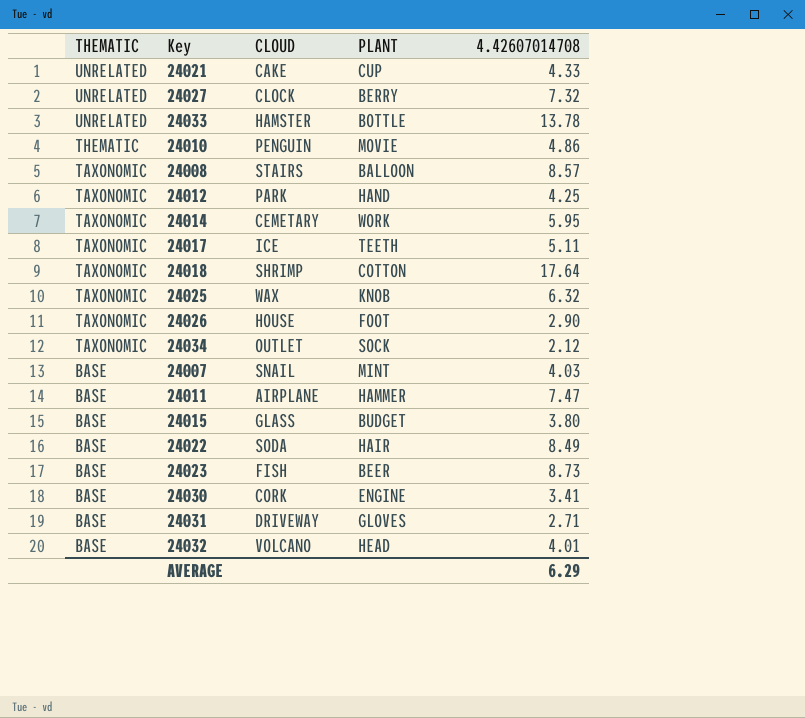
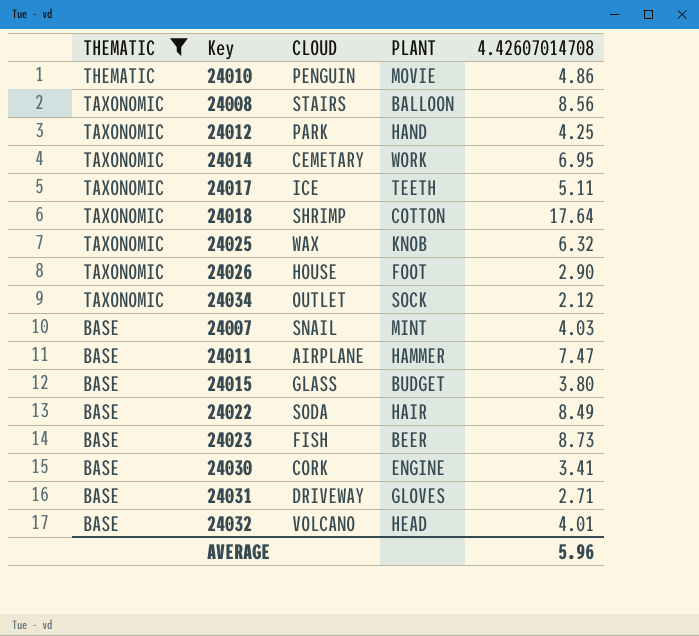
filter: none -> THEMATIC != UNRELATED
24008 | 4.42607014708: 8.57 -> 8.56
24014 | 4.42607014708: 5.95 -> 6.95
AVERAGE | 4.42607014708: 6.29 -> 5.96

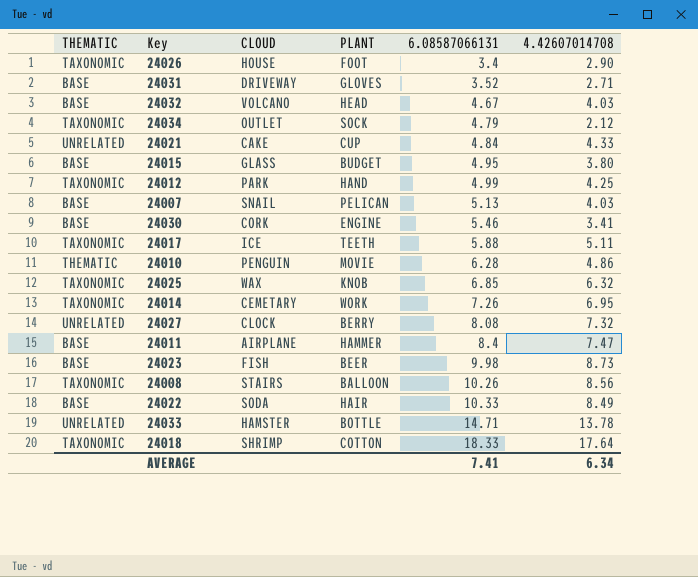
filter: THEMATIC != UNRELATED -> none
row order: THEMATIC descending -> 6.08587066131 ascending
column 6.08587066131 | position: none -> 5
24032 | 4.42607014708: 4.01 -> 4.03
24007 | PLANT: MINT -> PELICAN
AVERAGE | 4.42607014708: 5.96 -> 6.34

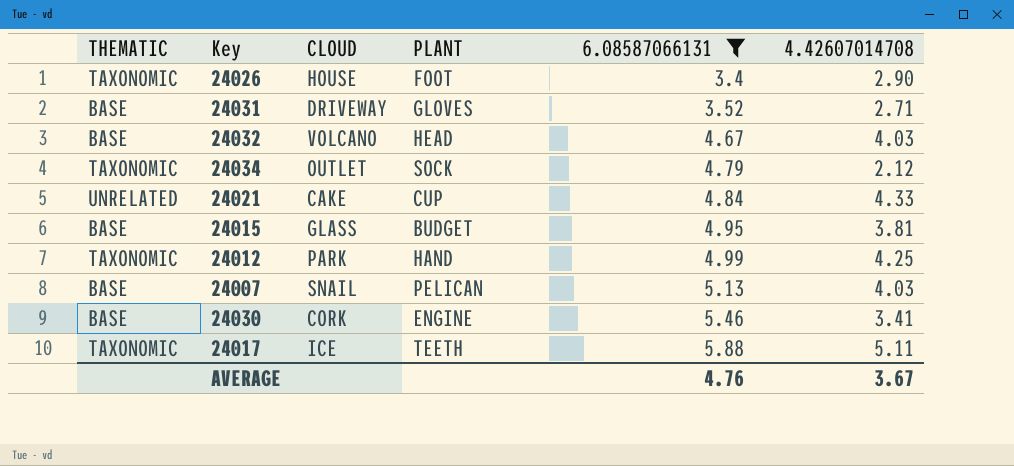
filter: none -> 6.08587066131 <= 5.88
24015 | 4.42607014708: 3.80 -> 3.81
AVERAGE | 6.08587066131: 7.41 -> 4.76
AVERAGE | 4.42607014708: 6.34 -> 3.67

